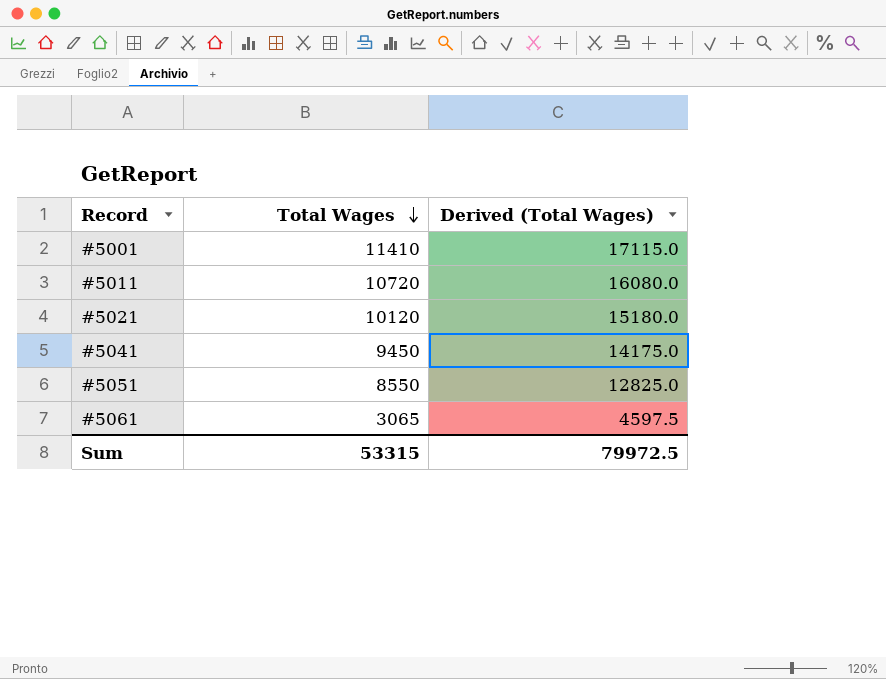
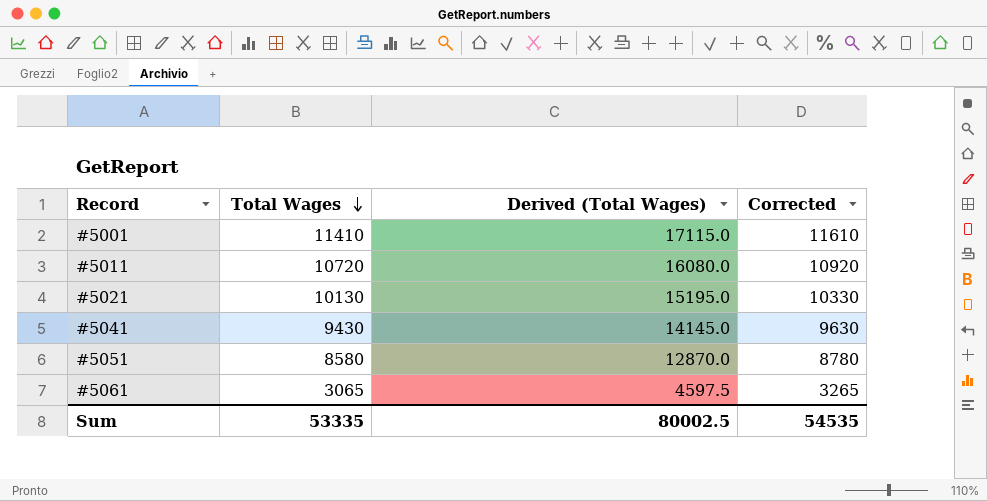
column Corrected | formula: none -> [Total Wages] + 200
#5021 | Total Wages: 10120 -> 10130
#5021 | Derived (Total Wages): 15180.0 -> 15195.0
#5041 | Total Wages: 9450 -> 9430
#5041 | Derived (Total Wages): 14175.0 -> 14145.0
#5051 | Total Wages: 8550 -> 8580
#5051 | Derived (Total Wages): 12825.0 -> 12870.0
Sum | Total Wages: 53315 -> 53335
Sum | Derived (Total Wages): 79972.5 -> 80002.5

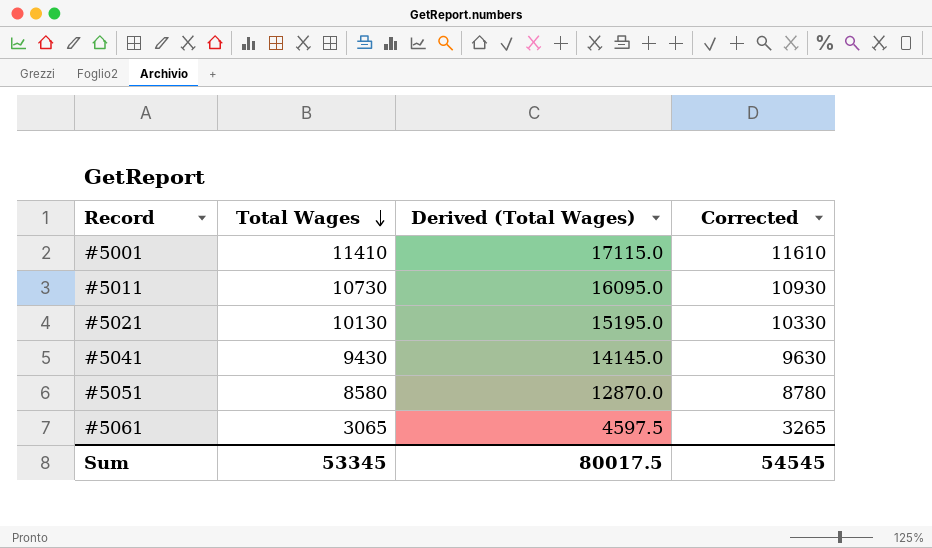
#5011 | Total Wages: 10720 -> 10730
#5011 | Derived (Total Wages): 16080.0 -> 16095.0
#5011 | Corrected: 10920 -> 10930
Sum | Total Wages: 53335 -> 53345
Sum | Derived (Total Wages): 80002.5 -> 80017.5
Sum | Corrected: 54535 -> 54545

